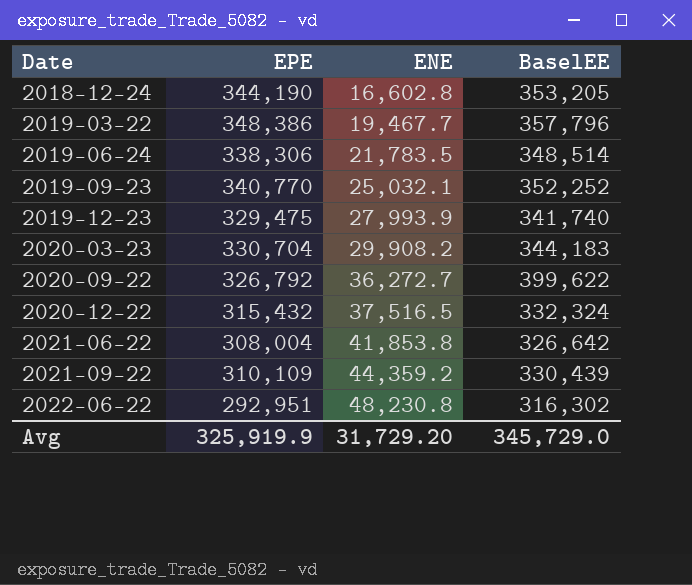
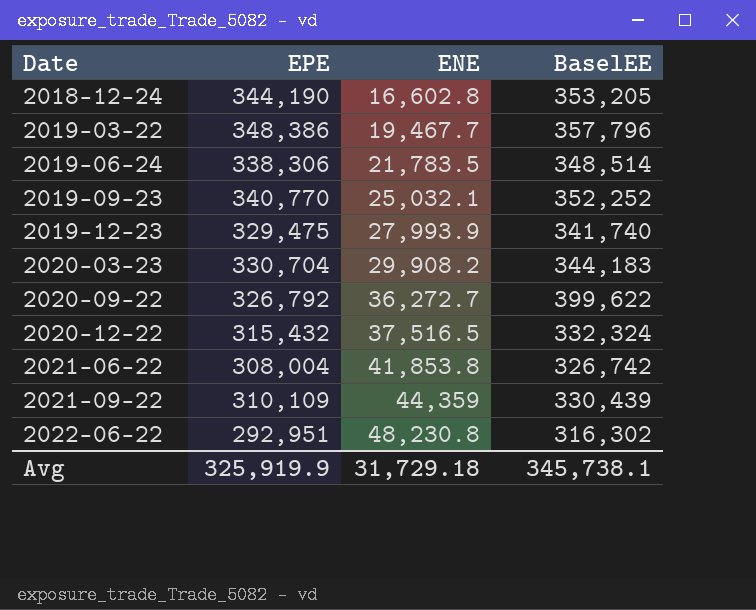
2021-06-22 | BaselEE: 326,642 -> 326,742
2021-09-22 | ENE: 44,359.2 -> 44,359
Avg | ENE: 31,729.20 -> 31,729.18
Avg | BaselEE: 345,729.0 -> 345,738.1

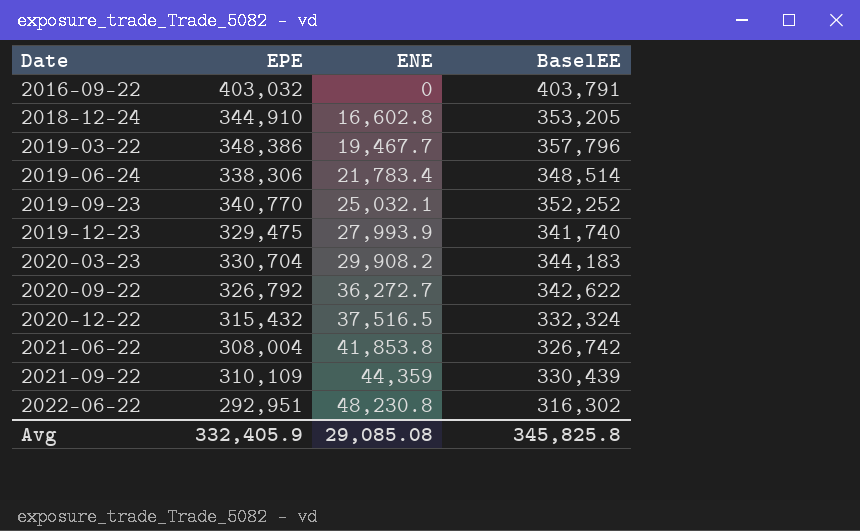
row 2016-09-22: none -> 403,032 | 0 | 403,791
2018-12-24 | EPE: 344,190 -> 344,910
2019-06-24 | ENE: 21,783.5 -> 21,783.4
2020-09-22 | BaselEE: 399,622 -> 342,622
Avg | EPE: 325,919.9 -> 332,405.9
Avg | ENE: 31,729.18 -> 29,085.08
Avg | BaselEE: 345,738.1 -> 345,825.8

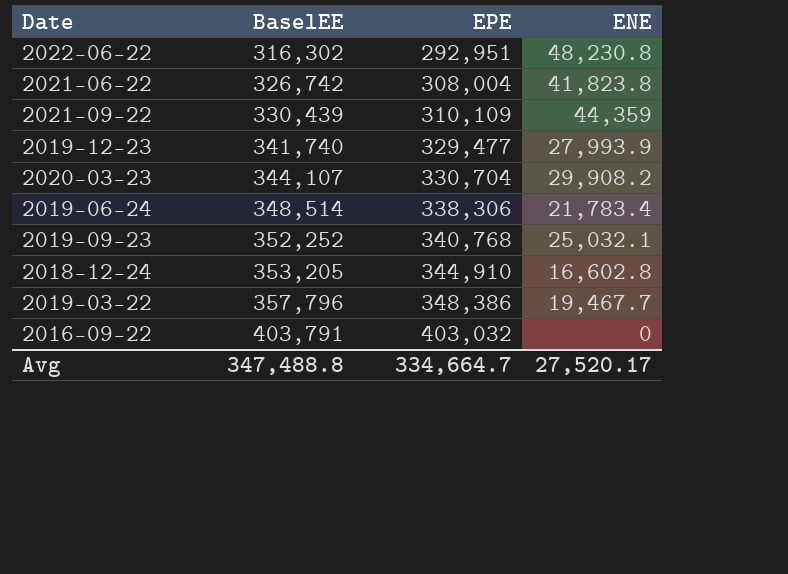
row order: Date ascending -> BaselEE ascending
column BaselEE | position: 4 -> 2
row 2020-09-22: 326,792 | 36,272.7 | 342,622 -> none
row 2020-12-22: 315,432 | 37,516.5 | 332,324 -> none
2021-06-22 | ENE: 41,853.8 -> 41,823.8
2019-12-23 | EPE: 329,475 -> 329,477
2020-03-23 | BaselEE: 344,183 -> 344,107
2019-09-23 | EPE: 340,770 -> 340,768
Avg | BaselEE: 345,825.8 -> 347,488.8
Avg | EPE: 332,405.9 -> 334,664.7
Avg | ENE: 29,085.08 -> 27,520.17

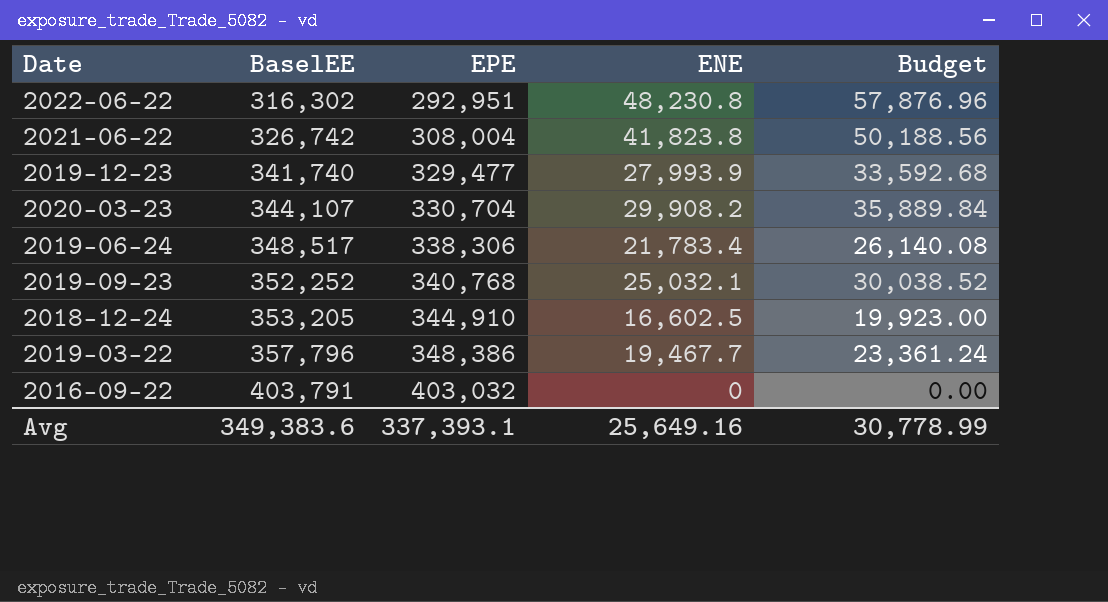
column Budget | formula: none -> [ENE] * 1.2
row 2021-09-22: 330,439 | 310,109 | 44,359 -> none
2019-06-24 | BaselEE: 348,514 -> 348,517
2018-12-24 | ENE: 16,602.8 -> 16,602.5
Avg | BaselEE: 347,488.8 -> 349,383.6
Avg | EPE: 334,664.7 -> 337,393.1
Avg | ENE: 27,520.17 -> 25,649.16

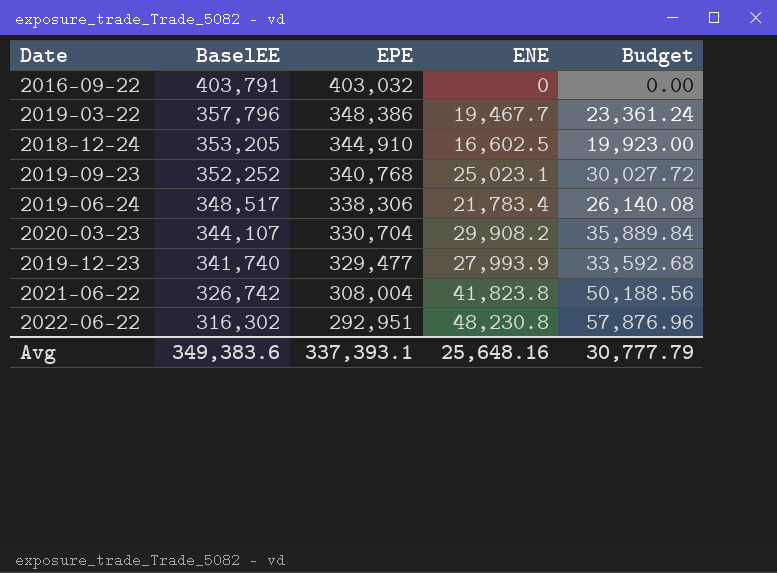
row order: BaselEE ascending -> BaselEE descending
2019-09-23 | ENE: 25,032.1 -> 25,023.1
2019-09-23 | Budget: 30,038.52 -> 30,027.72
Avg | ENE: 25,649.16 -> 25,648.16
Avg | Budget: 30,778.99 -> 30,777.79

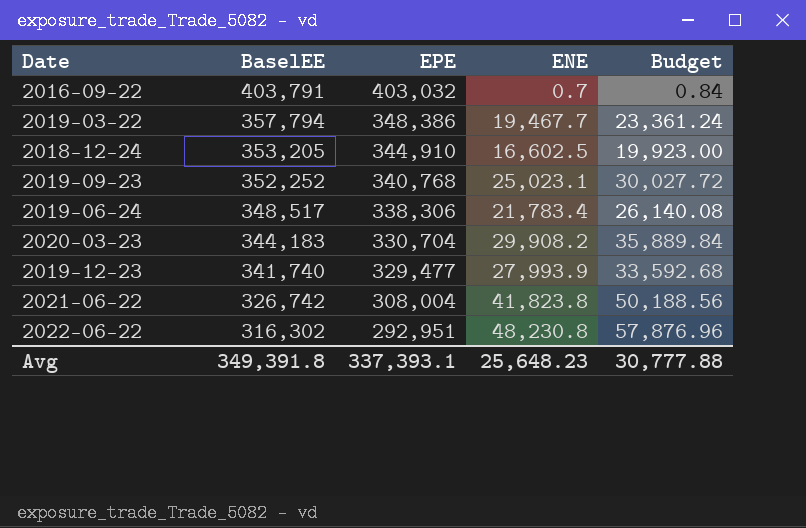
2016-09-22 | ENE: 0 -> 0.7
2016-09-22 | Budget: 0.00 -> 0.84
2019-03-22 | BaselEE: 357,796 -> 357,794
2020-03-23 | BaselEE: 344,107 -> 344,183
Avg | BaselEE: 349,383.6 -> 349,391.8
Avg | ENE: 25,648.16 -> 25,648.23
Avg | Budget: 30,777.79 -> 30,777.88

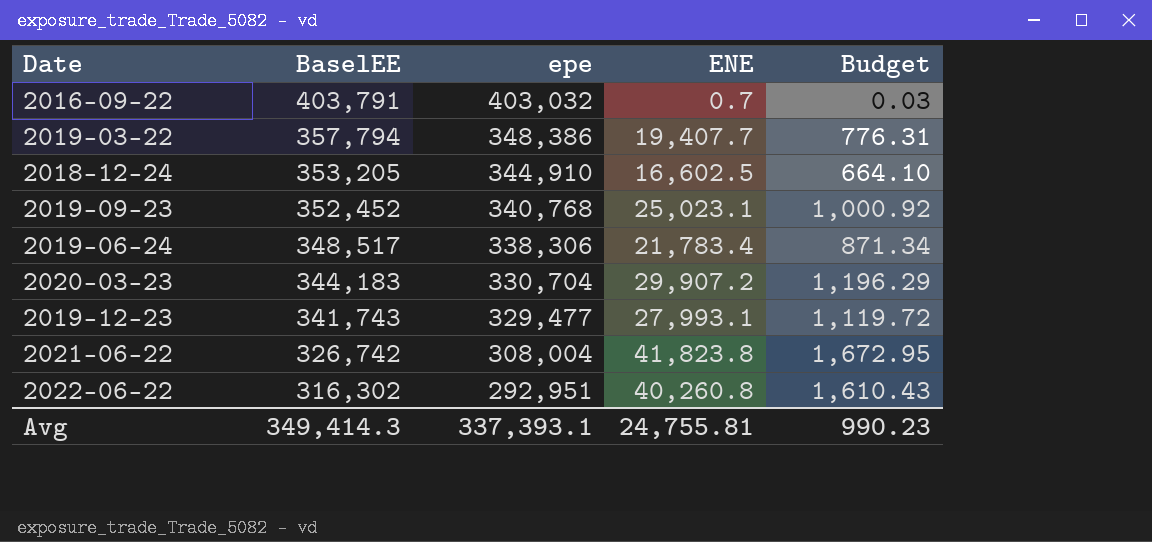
column name: EPE -> epe
column Budget | formula: [ENE] * 1.2 -> [ENE] * 0.04
2019-03-22 | ENE: 19,467.7 -> 19,407.7
2019-09-23 | BaselEE: 352,252 -> 352,452
2020-03-23 | ENE: 29,908.2 -> 29,907.2
2019-12-23 | BaselEE: 341,740 -> 341,743
2019-12-23 | ENE: 27,993.9 -> 27,993.1
2022-06-22 | ENE: 48,230.8 -> 40,260.8
Avg | BaselEE: 349,391.8 -> 349,414.3
Avg | ENE: 25,648.23 -> 24,755.81
Avg | Budget: 30,777.88 -> 990.23

